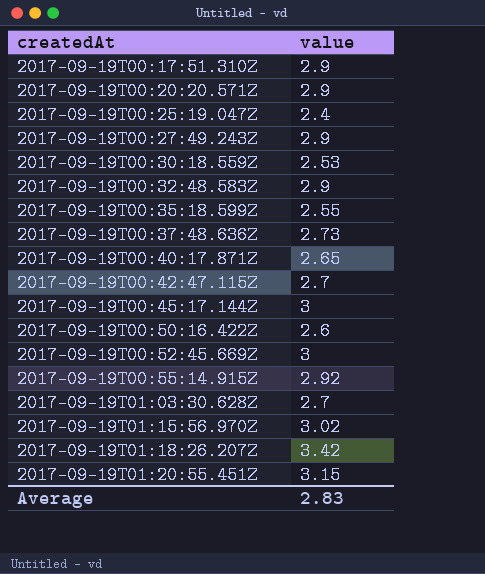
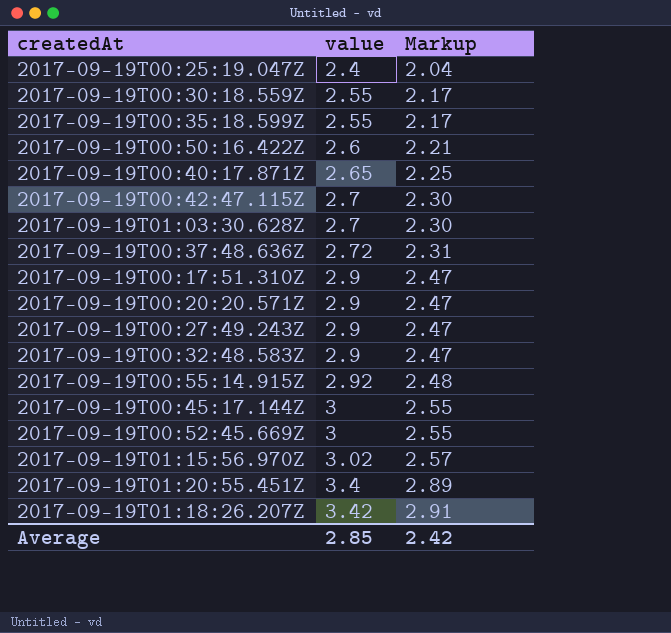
row order: createdAt ascending -> value ascending
column Markup | formula: none -> [value] * 0.85
2017-09-19T00:30:18.559Z | value: 2.53 -> 2.55
2017-09-19T00:37:48.636Z | value: 2.73 -> 2.72
2017-09-19T01:20:55.451Z | value: 3.15 -> 3.4
Average | value: 2.83 -> 2.85

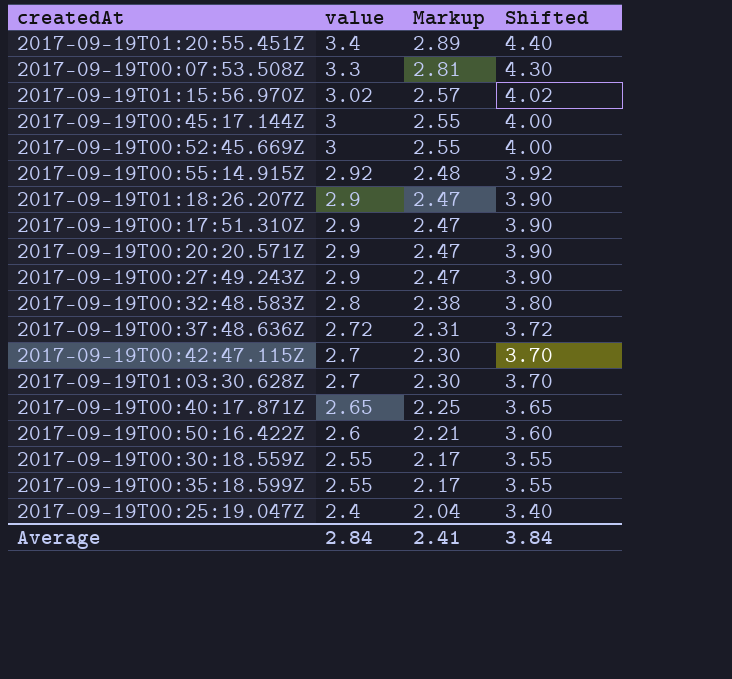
row order: value ascending -> value descending
column Shifted | formula: none -> [value] + 1
row 2017-09-19T00:07:53.508Z: none -> 3.3 | 2.81 | 4.30
2017-09-19T01:18:26.207Z | value: 3.42 -> 2.9
2017-09-19T01:18:26.207Z | Markup: 2.91 -> 2.47
2017-09-19T00:32:48.583Z | value: 2.9 -> 2.8
2017-09-19T00:32:48.583Z | Markup: 2.47 -> 2.38
Average | value: 2.85 -> 2.84
Average | Markup: 2.42 -> 2.41

